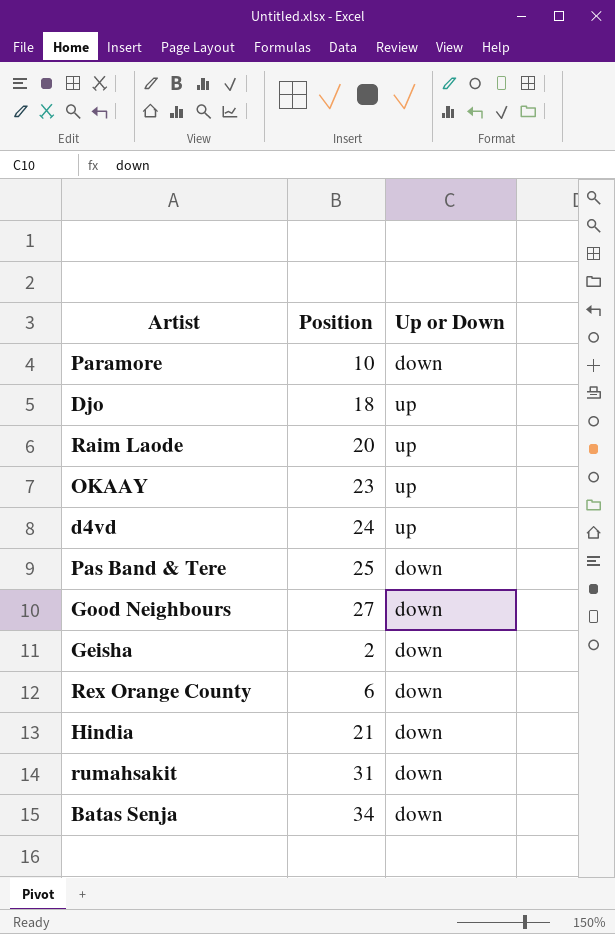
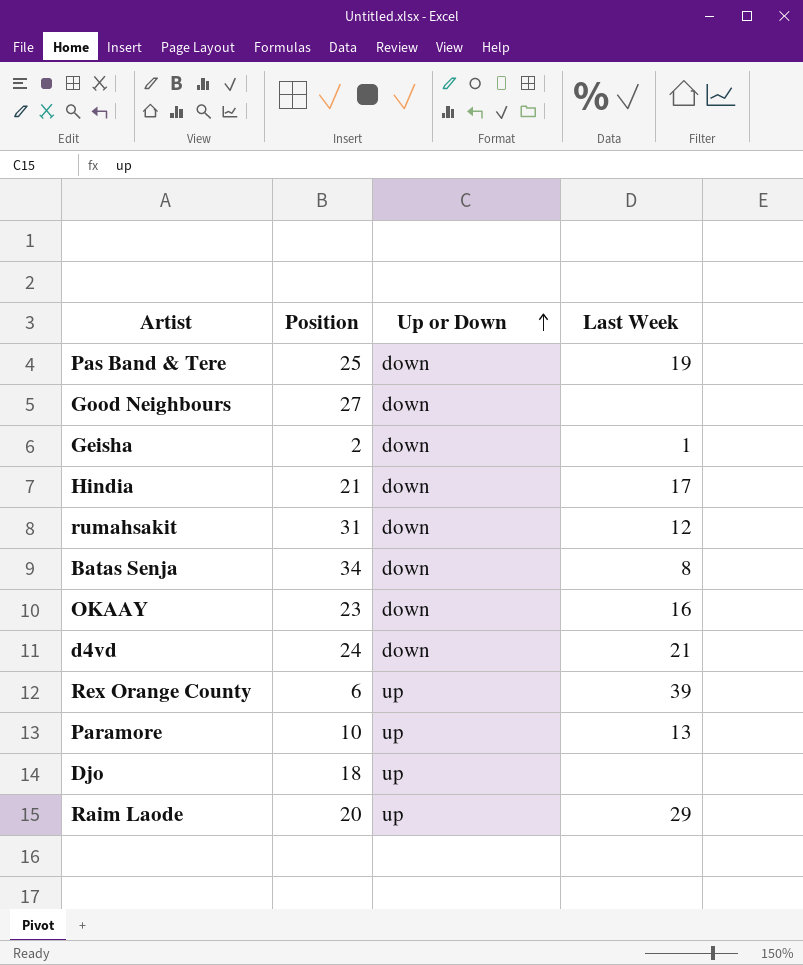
row order: none -> Up or Down ascending
column Last Week | position: none -> 4
OKAAY | Up or Down: up -> down
d4vd | Up or Down: up -> down
Rex Orange County | Up or Down: down -> up
Paramore | Up or Down: down -> up

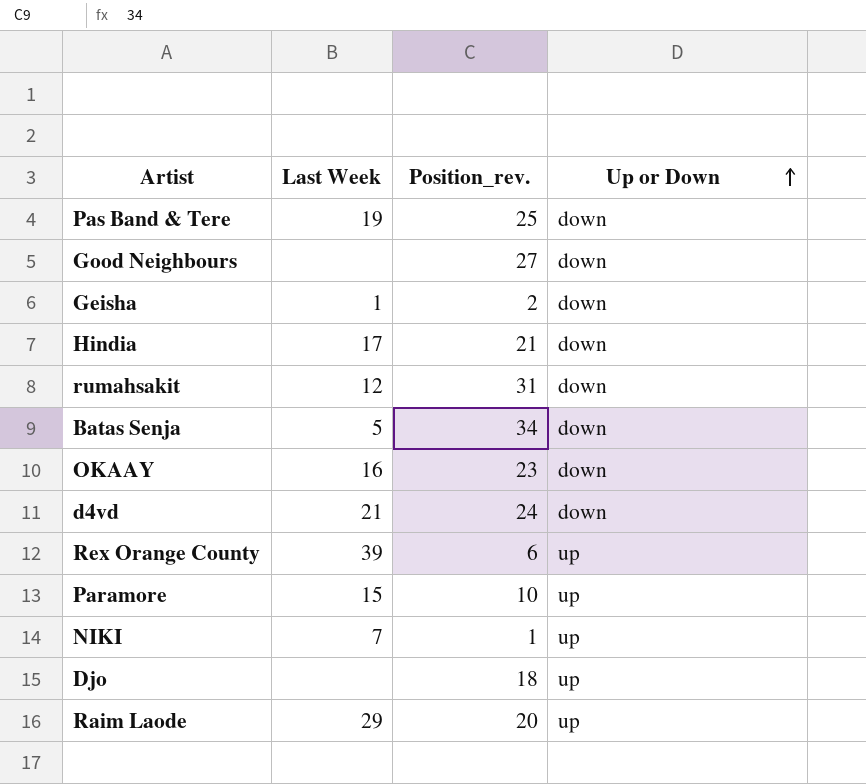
column Last Week | position: 4 -> 2
column name: Position -> Position_rev.
Batas Senja | Last Week: 8 -> 5
Paramore | Last Week: 13 -> 15
row NIKI: none -> 7 | 1 | up

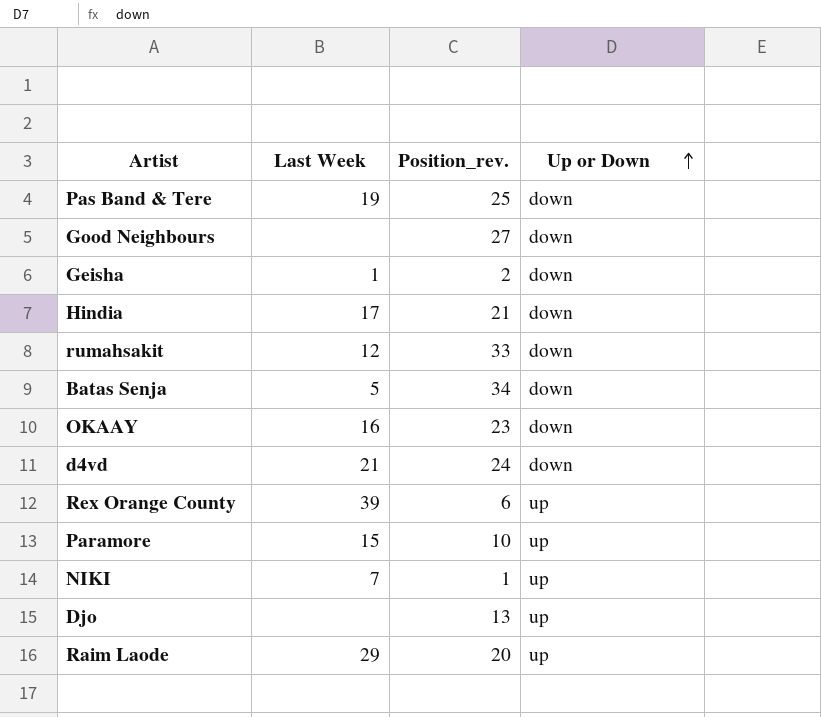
rumahsakit | Position_rev.: 31 -> 33
Djo | Position_rev.: 18 -> 13

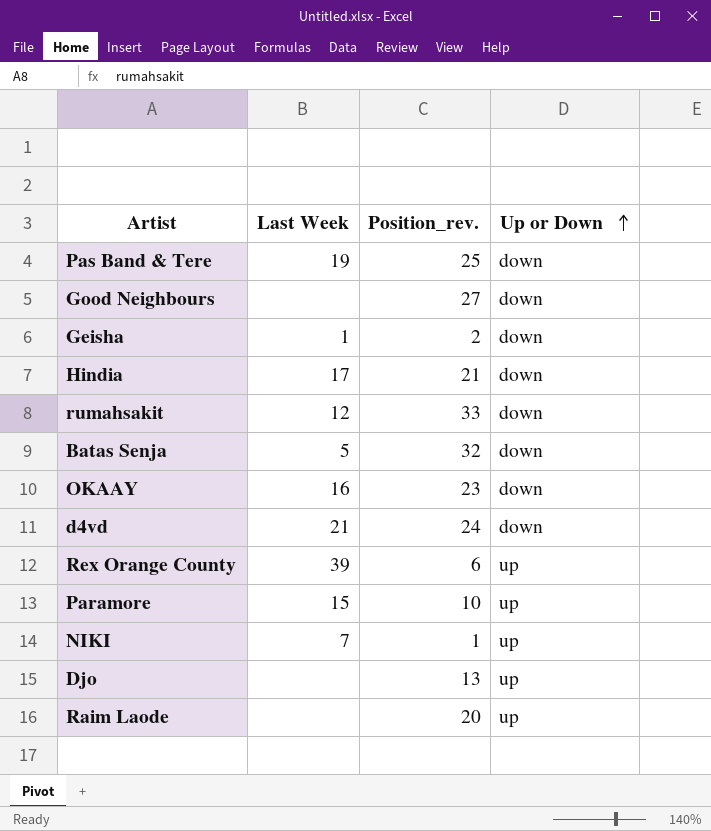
Batas Senja | Position_rev.: 34 -> 32
Raim Laode | Last Week: 29 -> none

